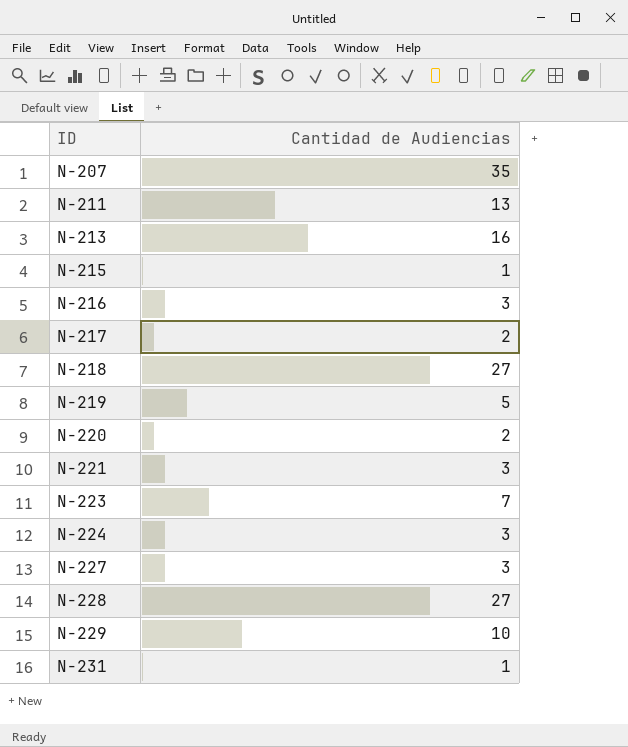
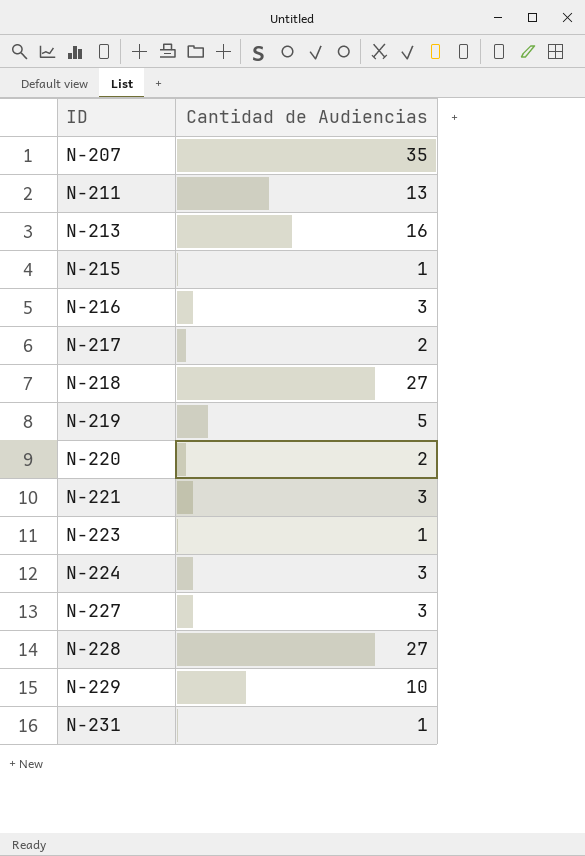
N-223 | Cantidad de Audiencias: 7 -> 1

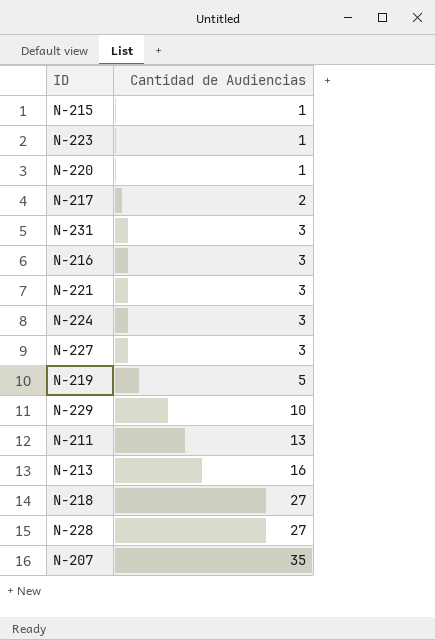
row order: ID ascending -> Cantidad de Audiencias ascending
N-220 | Cantidad de Audiencias: 2 -> 1
N-231 | Cantidad de Audiencias: 1 -> 3

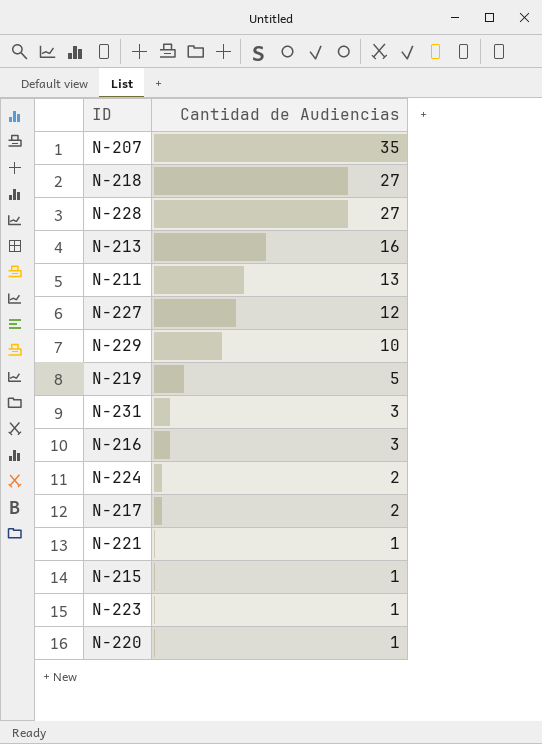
row order: Cantidad de Audiencias ascending -> Cantidad de Audiencias descending
N-227 | Cantidad de Audiencias: 3 -> 12
N-224 | Cantidad de Audiencias: 3 -> 2
N-221 | Cantidad de Audiencias: 3 -> 1

